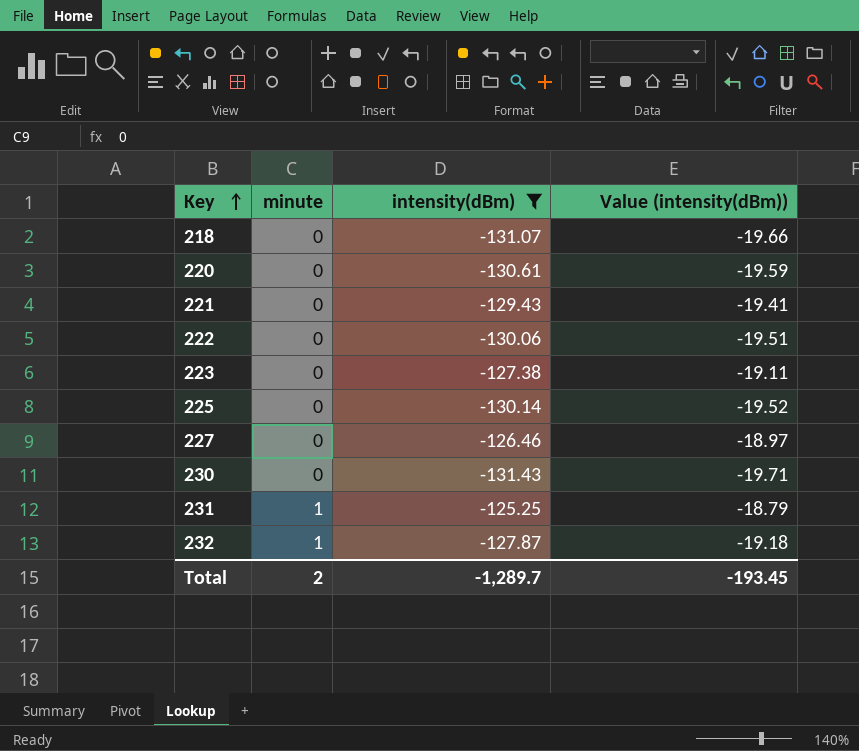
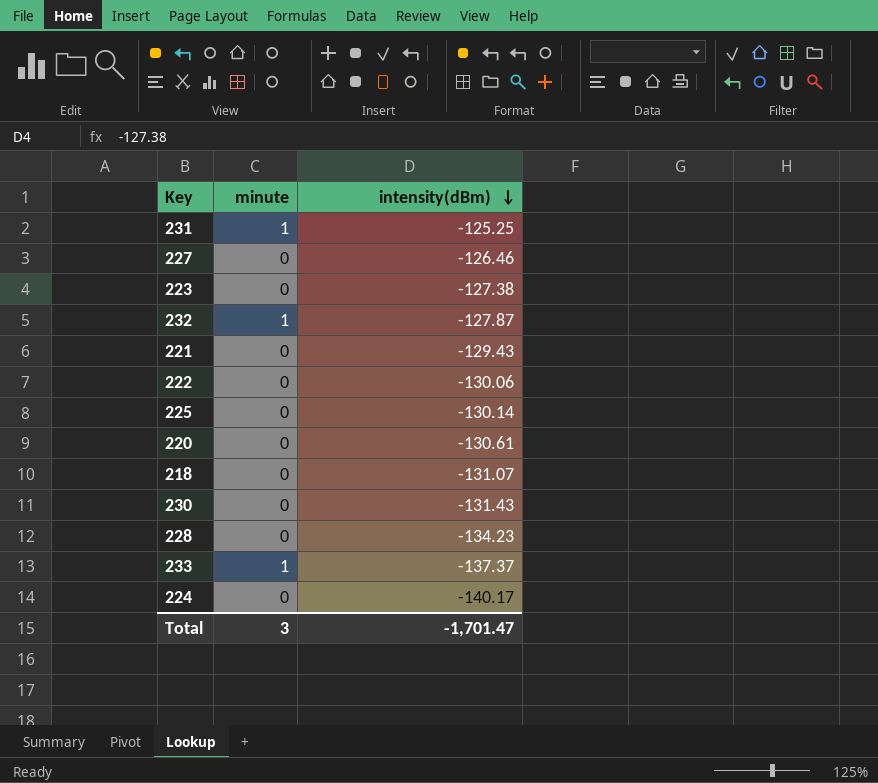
filter: intensity(dBm) >= -131.43 -> none
row order: Key ascending -> intensity(dBm) descending
column Value (intensity(dBm)) | formula: [intensity(dBm)] * 0.15 -> none
Total | minute: 2 -> 3
Total | intensity(dBm): -1,289.7 -> -1,701.47

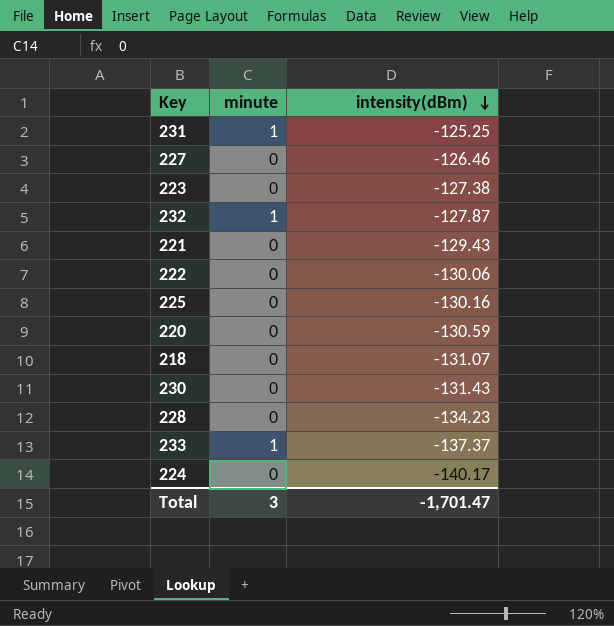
225 | intensity(dBm): -130.14 -> -130.16
220 | intensity(dBm): -130.61 -> -130.59

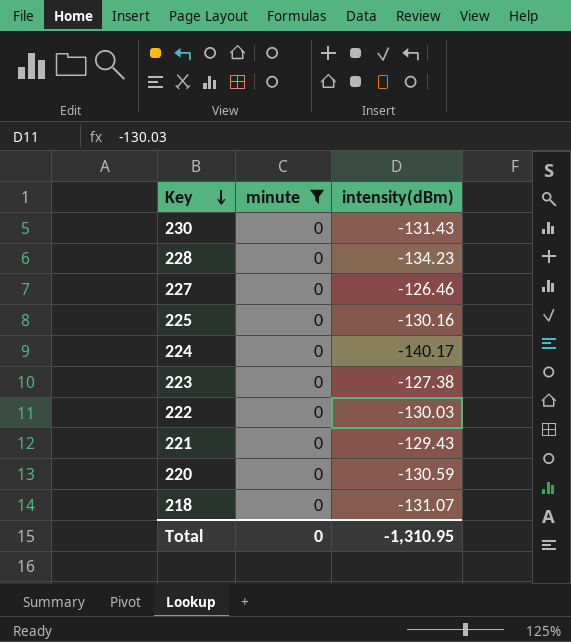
filter: none -> minute = 0
row order: intensity(dBm) descending -> Key descending
222 | intensity(dBm): -130.06 -> -130.03
Total | minute: 3 -> 0
Total | intensity(dBm): -1,701.47 -> -1,310.95

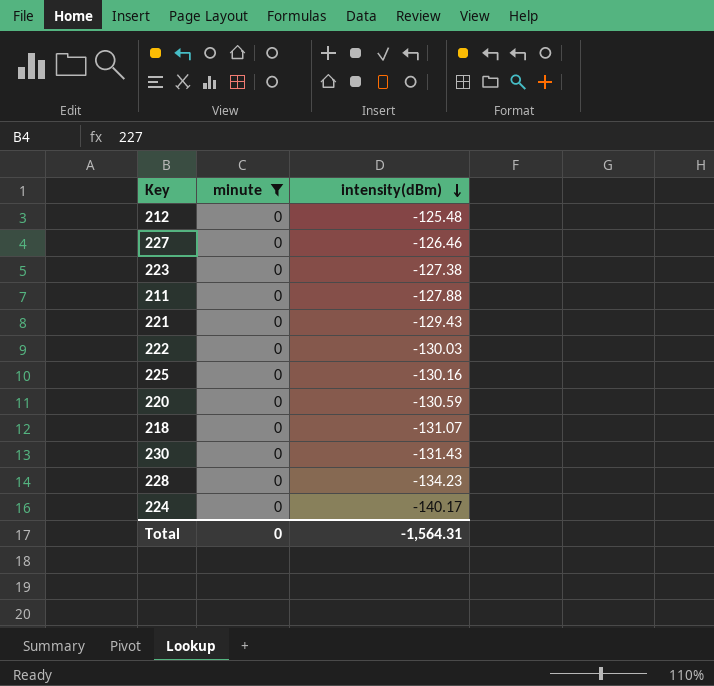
row order: Key descending -> intensity(dBm) descending
row 212: none -> 0 | -125.48
row 211: none -> 0 | -127.88
Total | intensity(dBm): -1,310.95 -> -1,564.31

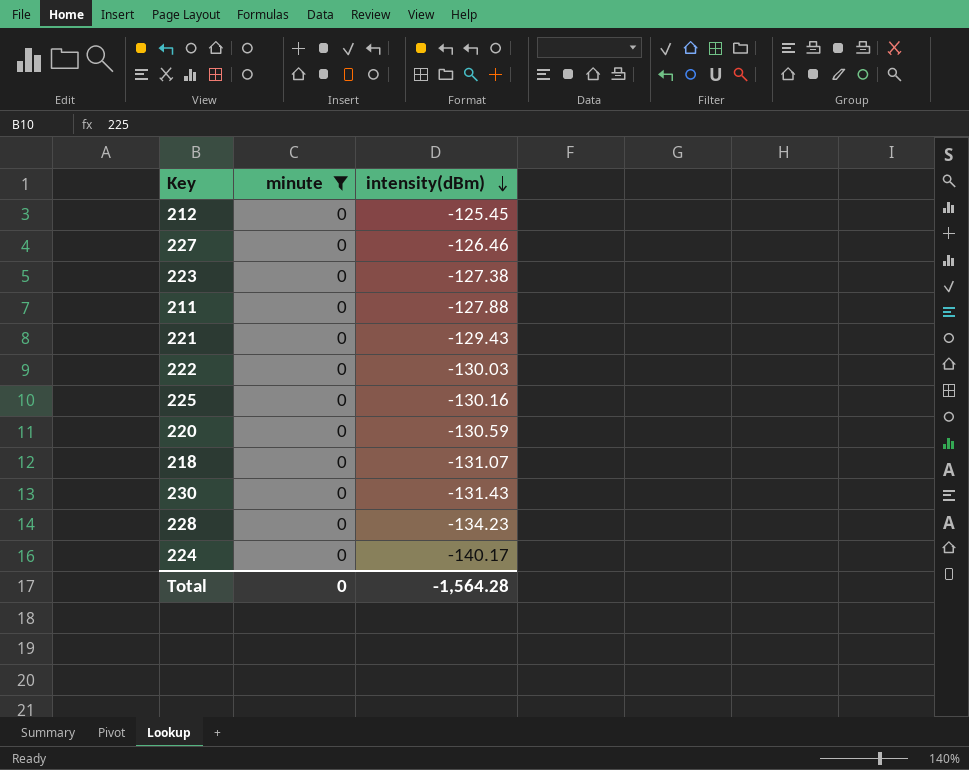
212 | intensity(dBm): -125.48 -> -125.45
Total | intensity(dBm): -1,564.31 -> -1,564.28

